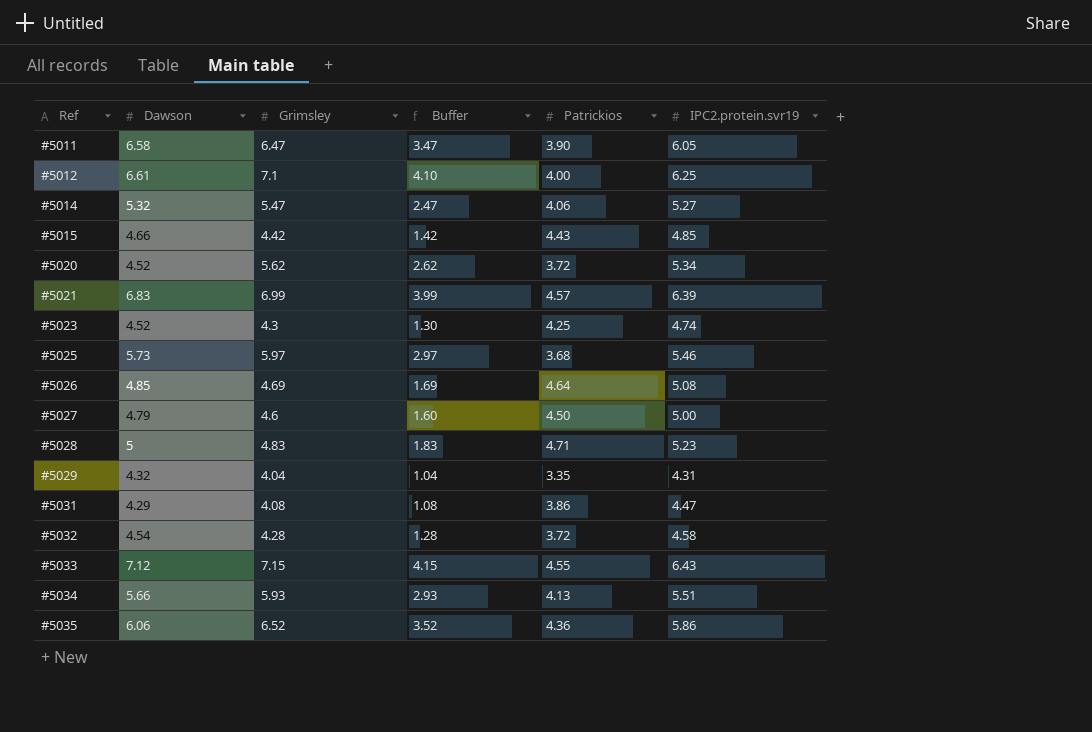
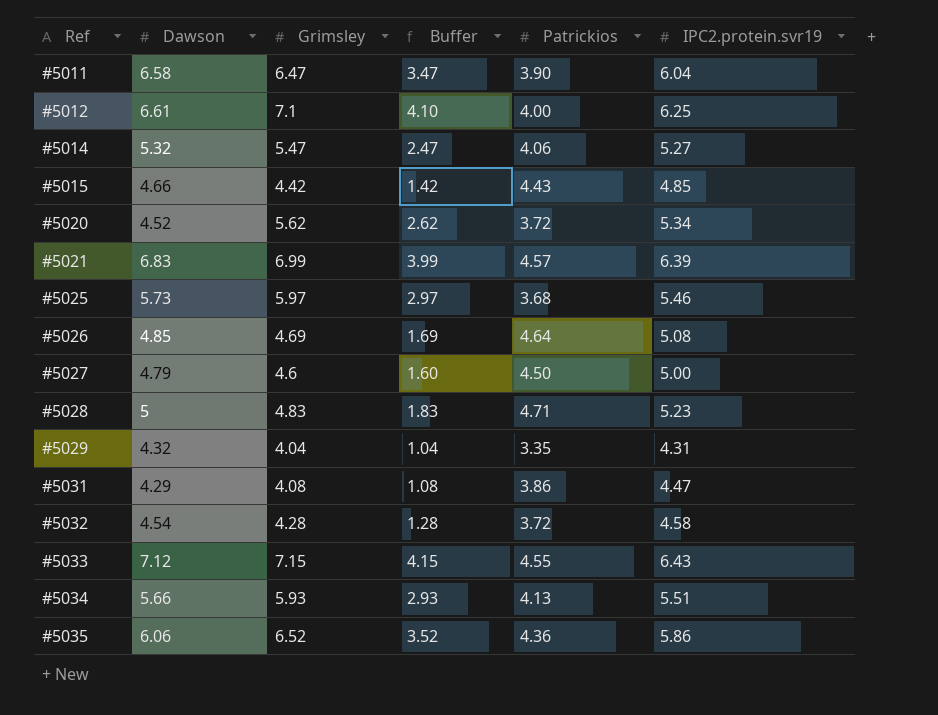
row #5023: 4.52 | 4.3 | 1.30 | 4.25 | 4.74 -> none
#5011 | IPC2.protein.svr19: 6.05 -> 6.04

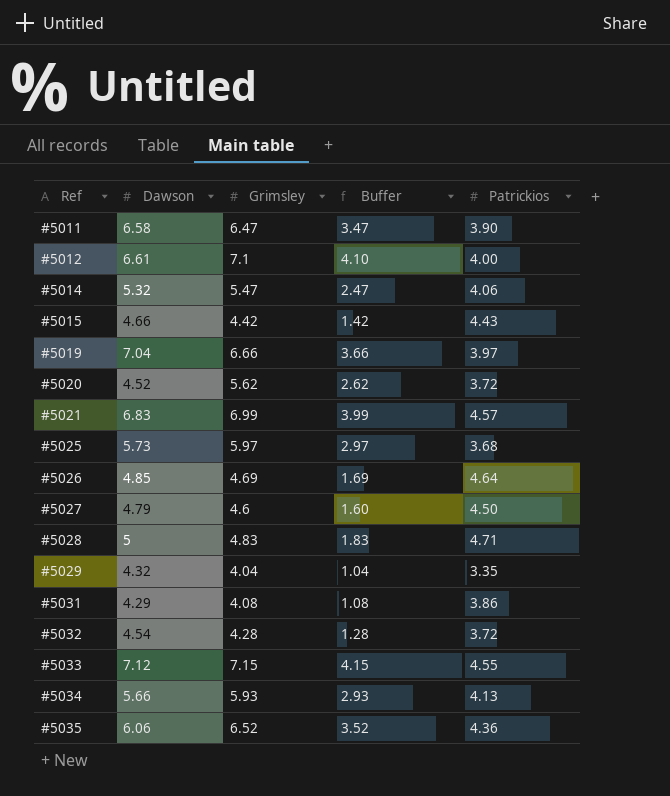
column IPC2.protein.svr19 | position: 6 -> none
row #5019: none -> 7.04 | 6.66 | 3.66 | 3.97

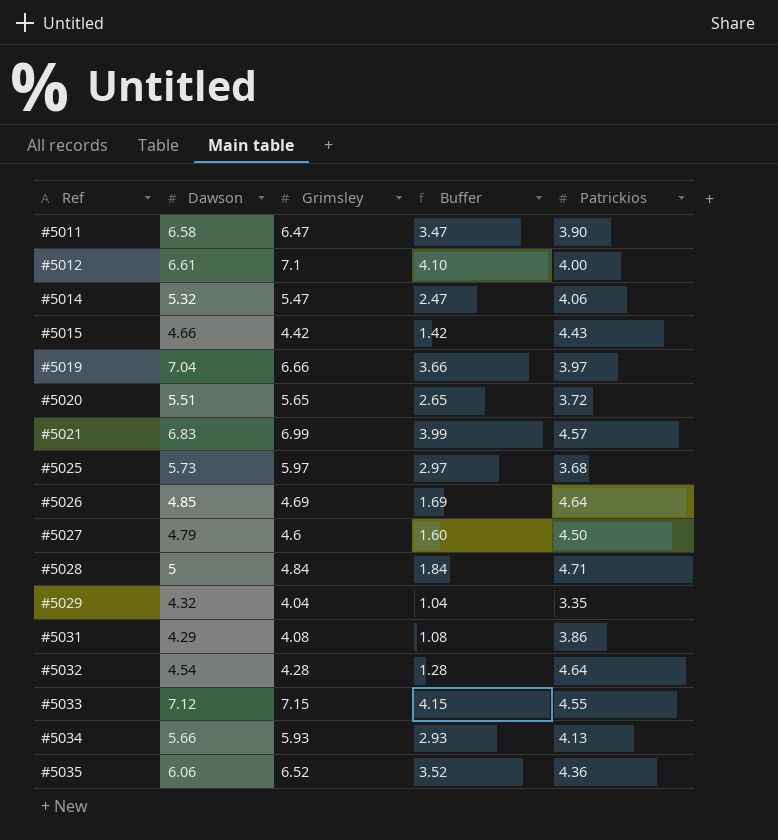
#5020 | Dawson: 4.52 -> 5.51
#5020 | Grimsley: 5.62 -> 5.65
#5020 | Buffer: 2.62 -> 2.65
#5028 | Grimsley: 4.83 -> 4.84
#5028 | Buffer: 1.83 -> 1.84
#5032 | Patrickios: 3.72 -> 4.64

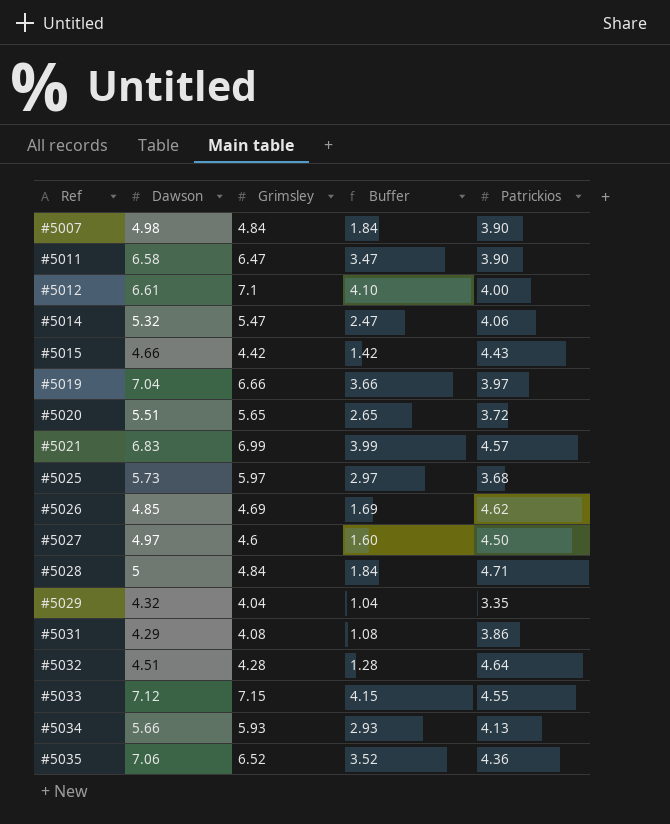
row #5007: none -> 4.98 | 4.84 | 1.84 | 3.90
#5026 | Patrickios: 4.64 -> 4.62
#5027 | Dawson: 4.79 -> 4.97
#5032 | Dawson: 4.54 -> 4.51
#5035 | Dawson: 6.06 -> 7.06

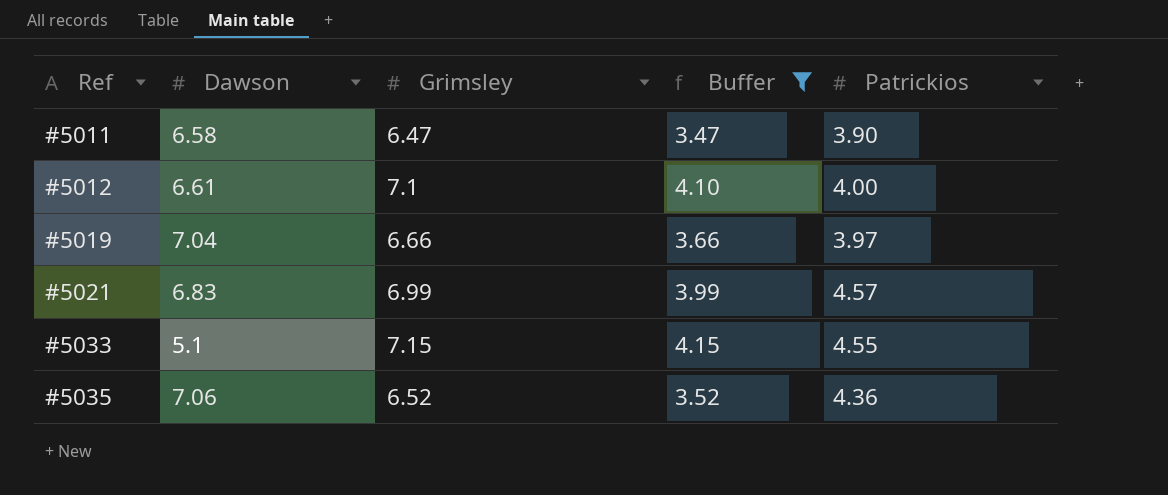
filter: none -> Buffer >= 3.47
#5033 | Dawson: 7.12 -> 5.1

